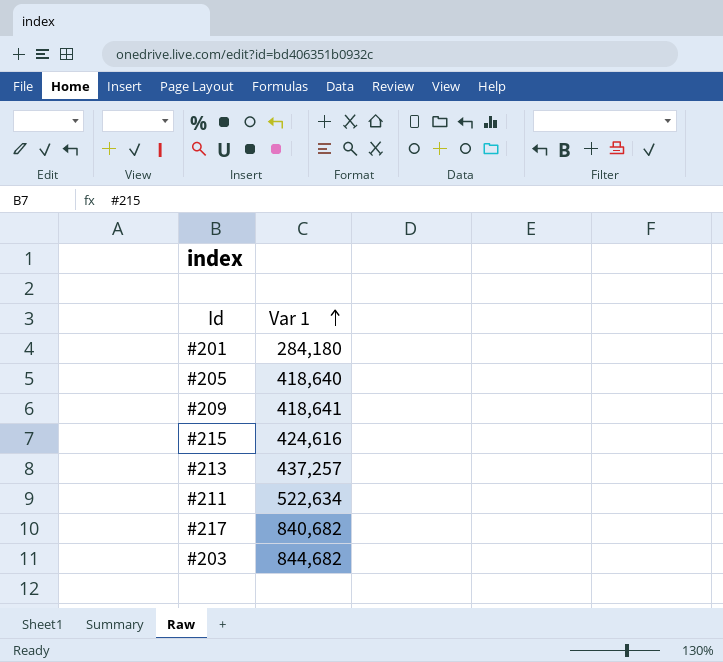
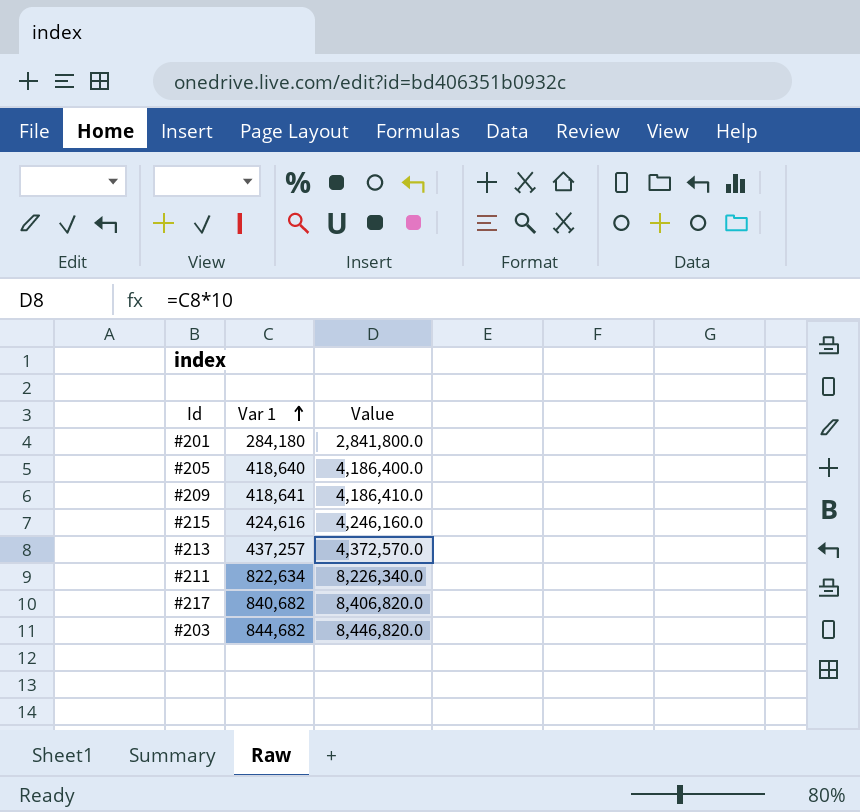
column Value | formula: none -> [Var 1] * 10
#211 | Var 1: 522,634 -> 822,634

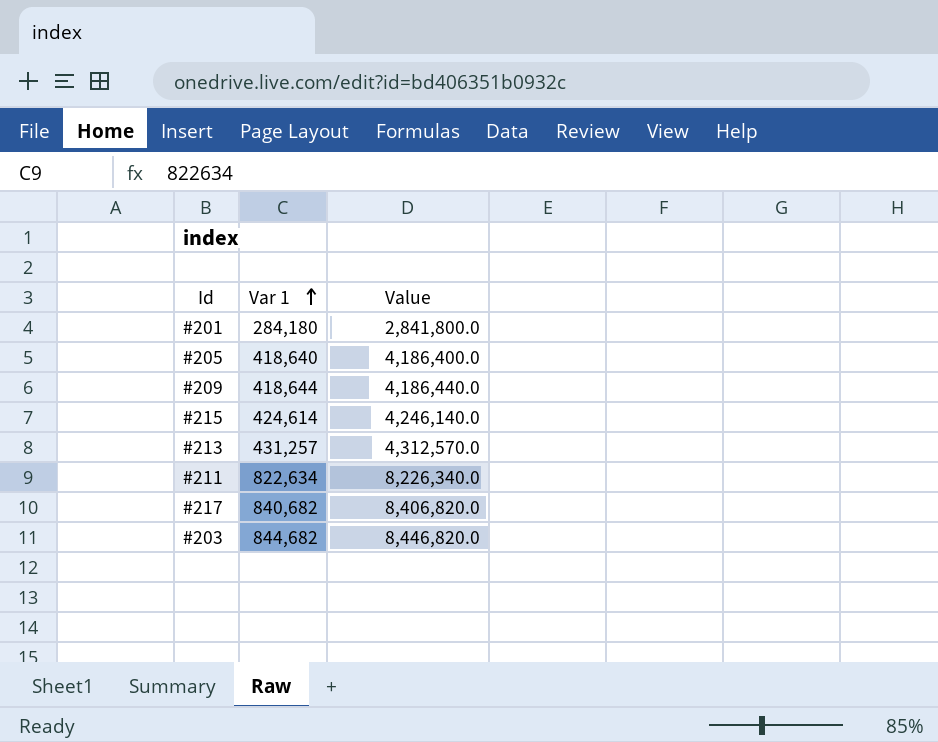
#209 | Var 1: 418,641 -> 418,644
#209 | Value: 4,186,410.0 -> 4,186,440.0
#215 | Var 1: 424,616 -> 424,614
#215 | Value: 4,246,160.0 -> 4,246,140.0
#213 | Var 1: 437,257 -> 431,257
#213 | Value: 4,372,570.0 -> 4,312,570.0

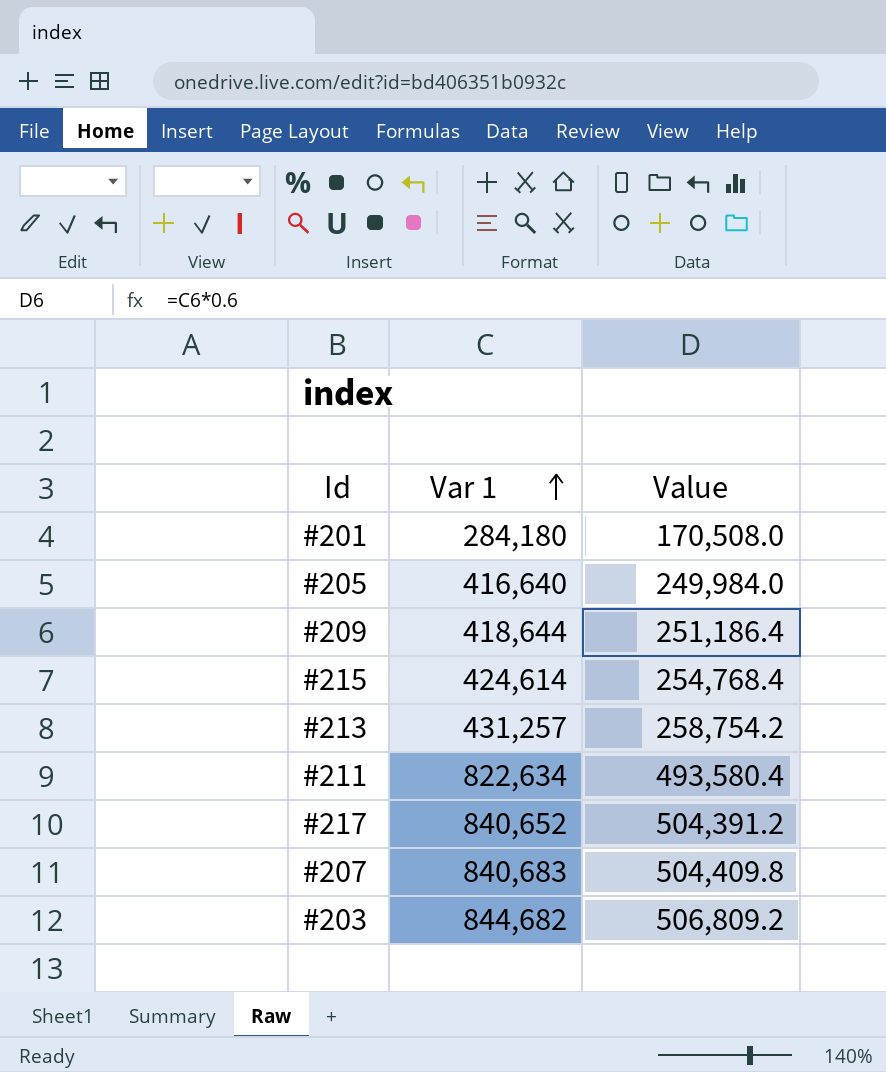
column Value | formula: [Var 1] * 10 -> [Var 1] * 0.6
#205 | Var 1: 418,640 -> 416,640
#217 | Var 1: 840,682 -> 840,652
row #207: none -> 840,683 | 504,409.8

